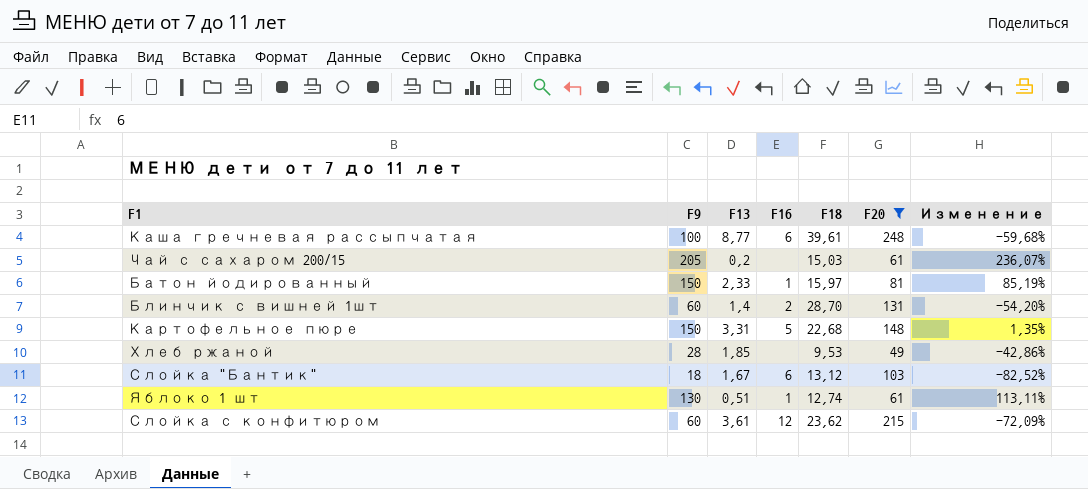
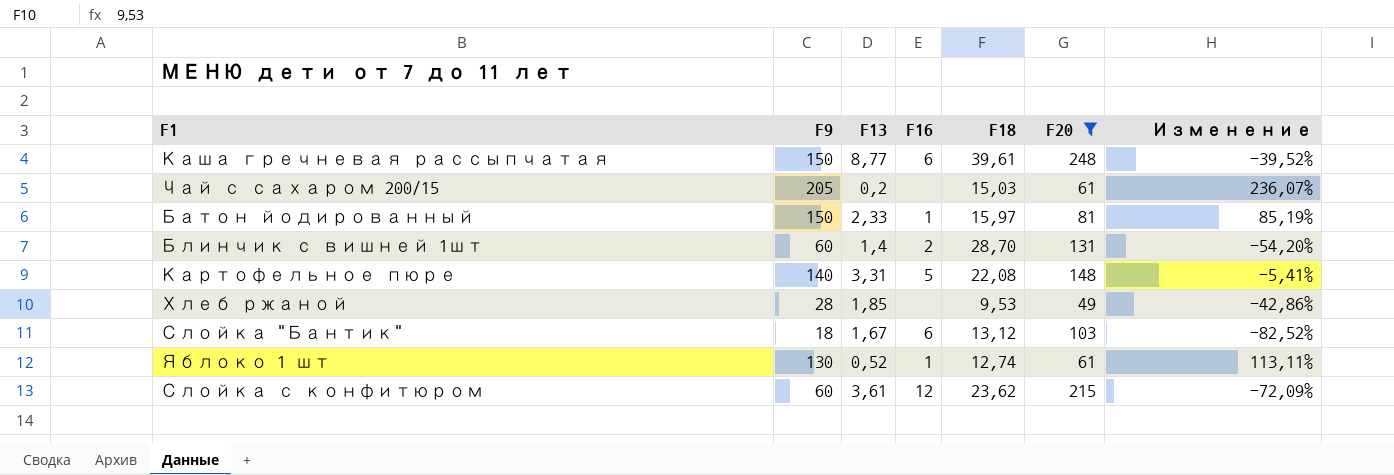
Каша гречневая рассыпчатая | F9: 100 -> 150
Каша гречневая рассыпчатая | Изменение: -59,68% -> -39,52%
Картофельное пюре | F9: 150 -> 140
Картофельное пюре | F18: 22,68 -> 22,08
Картофельное пюре | Изменение: 1,35% -> -5,41%
Яблоко 1 шт | F13: 0,51 -> 0,52

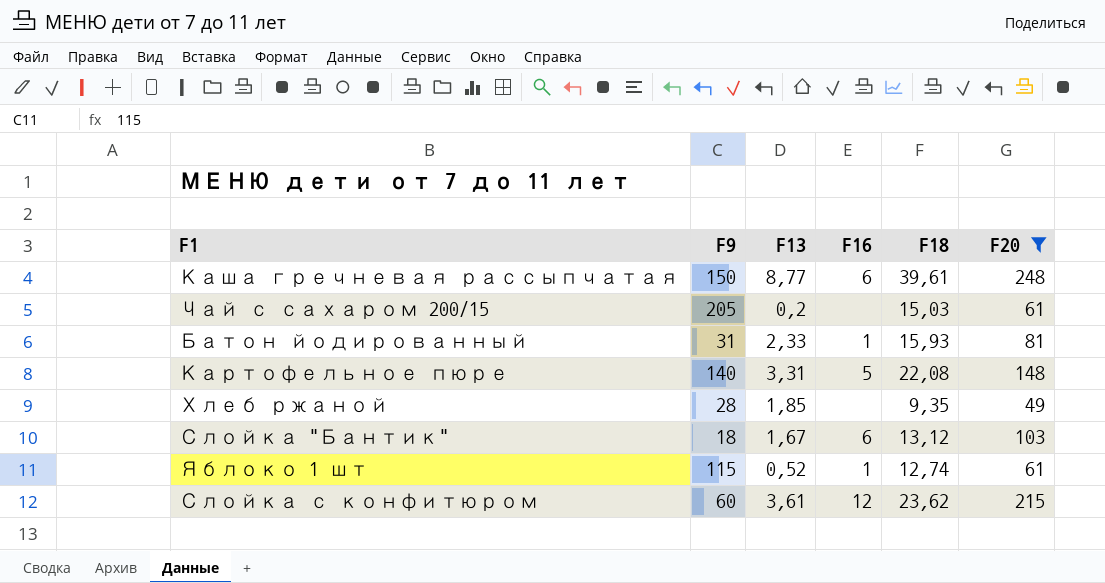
column Изменение | formula: ([F9] - [F20]) / [F20] -> none
row Блинчик с вишней 1шт: 60 | 1,4 | 2 | 28,70 | 131 | -54,20% -> none
Батон йодированный | F9: 150 -> 31
Батон йодированный | F18: 15,97 -> 15,93
Хлеб ржаной | F18: 9,53 -> 9,35
Яблоко 1 шт | F9: 130 -> 115

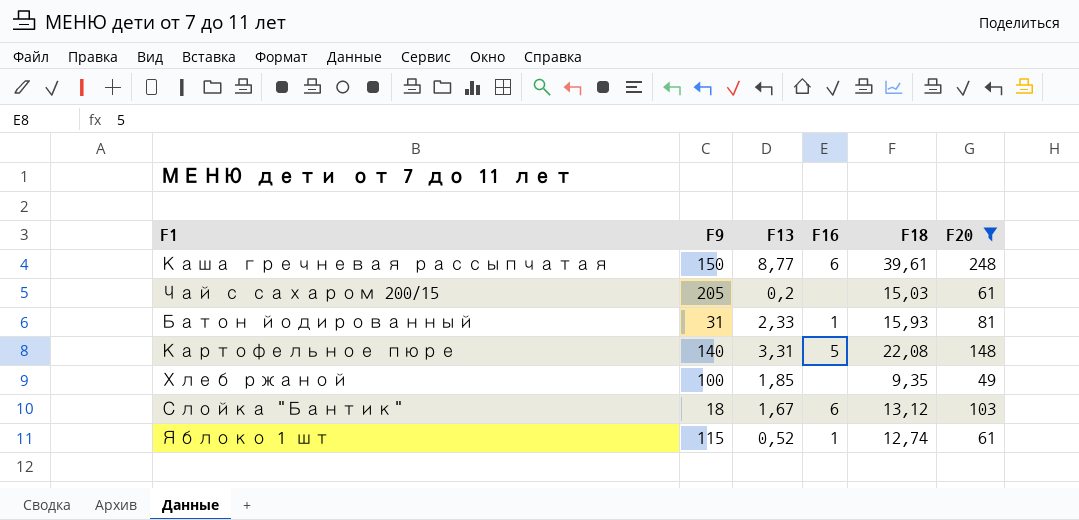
row Слойка с конфитюром: 60 | 3,61 | 12 | 23,62 | 215 -> none
Хлеб ржаной | F9: 28 -> 100

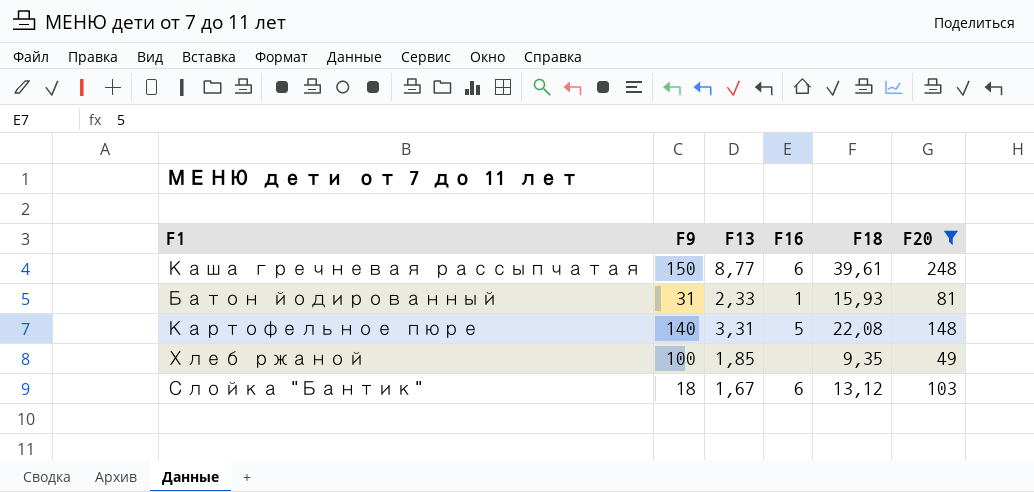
row Чай с сахаром 200/15: 205 | 0,2 | none | 15,03 | 61 -> none
row Яблоко 1 шт: 115 | 0,52 | 1 | 12,74 | 61 -> none

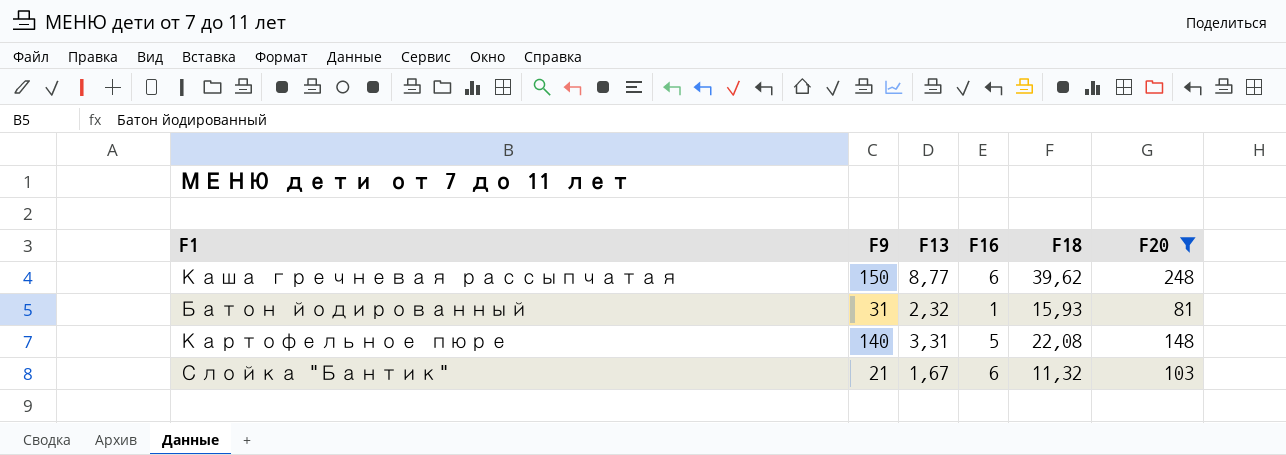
row Хлеб ржаной: 100 | 1,85 | none | 9,35 | 49 -> none
Каша гречневая рассыпчатая | F18: 39,61 -> 39,62
Батон йодированный | F13: 2,33 -> 2,32
Слойка "Бантик" | F9: 18 -> 21
Слойка "Бантик" | F18: 13,12 -> 11,32

